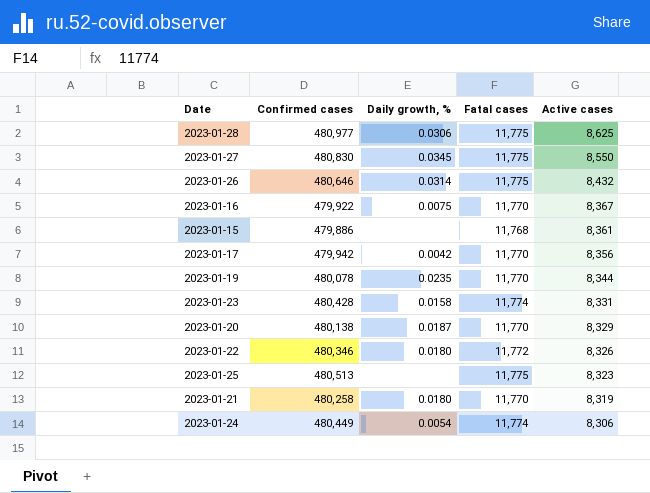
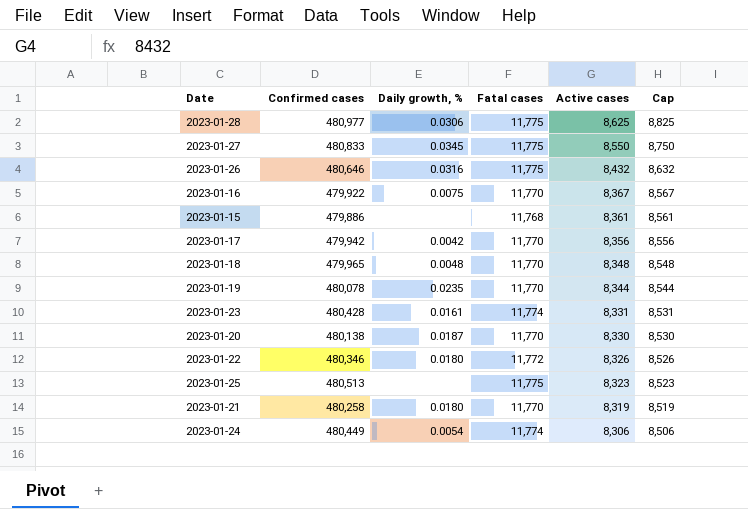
column Cap | formula: none -> [Active cases] + 200
2023-01-27 | Confirmed cases: 480,830 -> 480,833
2023-01-26 | Daily growth, %: 0.0314 -> 0.0316
row 2023-01-18: none -> 479,965 | 0.0048 | 11,770 | 8,348 | 8,548
2023-01-23 | Daily growth, %: 0.0158 -> 0.0161
2023-01-20 | Active cases: 8,329 -> 8,330

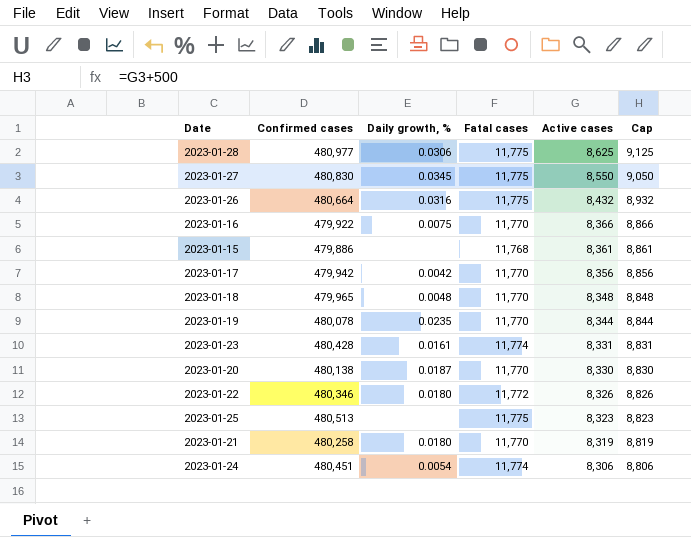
column Cap | formula: [Active cases] + 200 -> [Active cases] + 500
2023-01-27 | Confirmed cases: 480,833 -> 480,830
2023-01-26 | Confirmed cases: 480,646 -> 480,664
2023-01-16 | Active cases: 8,367 -> 8,366
2023-01-24 | Confirmed cases: 480,449 -> 480,451

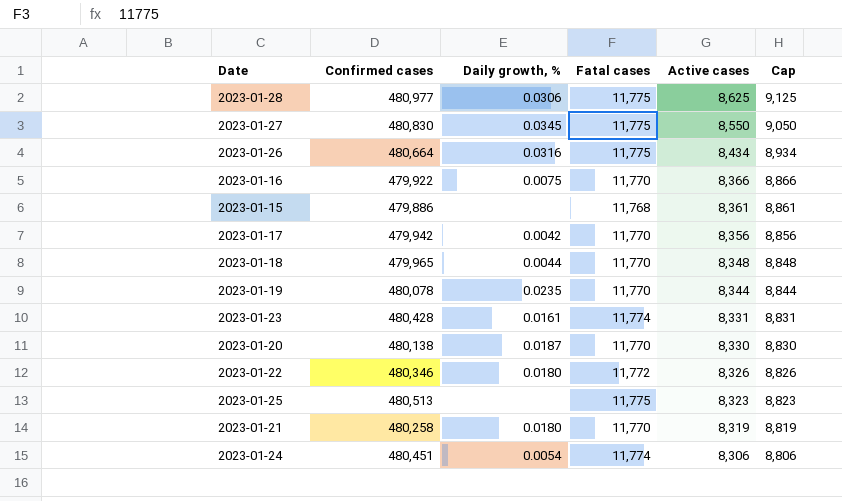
2023-01-26 | Active cases: 8,432 -> 8,434
2023-01-26 | Cap: 8,932 -> 8,934
2023-01-18 | Daily growth, %: 0.0048 -> 0.0044

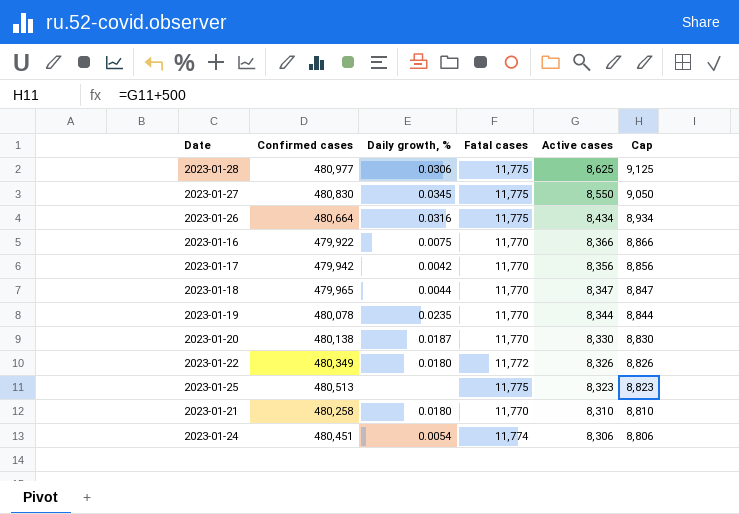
row 2023-01-15: 479,886 | none | 11,768 | 8,361 | 8,861 -> none
row 2023-01-23: 480,428 | 0.0161 | 11,774 | 8,331 | 8,831 -> none
2023-01-18 | Active cases: 8,348 -> 8,347
2023-01-18 | Cap: 8,848 -> 8,847
2023-01-22 | Confirmed cases: 480,346 -> 480,349
2023-01-21 | Active cases: 8,319 -> 8,310
2023-01-21 | Cap: 8,819 -> 8,810

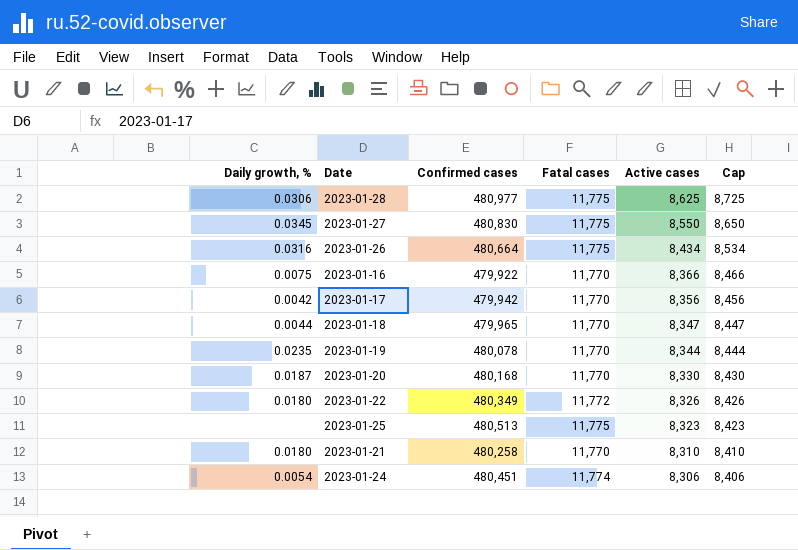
column Daily growth, % | position: 3 -> 1
column Cap | formula: [Active cases] + 500 -> [Active cases] + 100
2023-01-20 | Confirmed cases: 480,138 -> 480,168

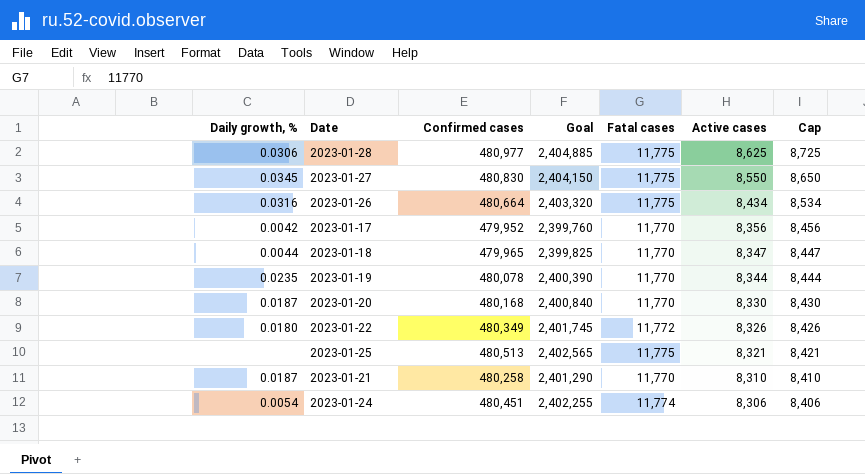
column Goal | formula: none -> [Confirmed cases] * 5
row 2023-01-16: 0.0075 | 479,922 | 11,770 | 8,366 | 8,466 -> none
2023-01-17 | Confirmed cases: 479,942 -> 479,952
2023-01-25 | Active cases: 8,323 -> 8,321
2023-01-25 | Cap: 8,423 -> 8,421
2023-01-21 | Daily growth, %: 0.0180 -> 0.0187

